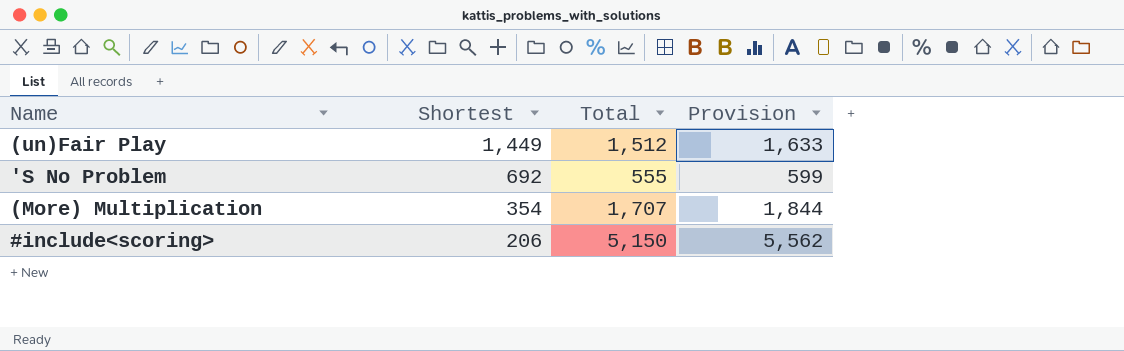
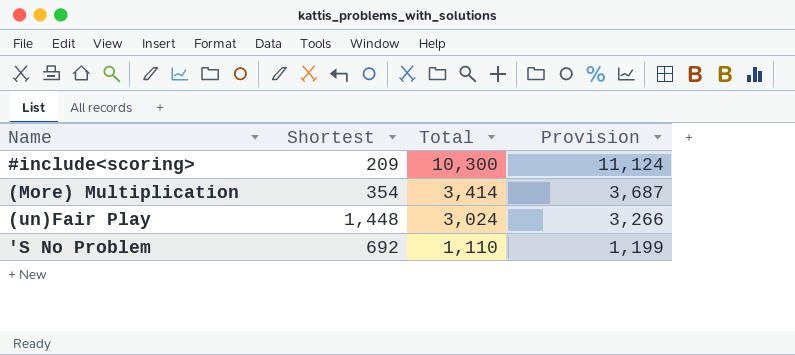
row order: Shortest descending -> Total descending
#include<scoring> | Shortest: 206 -> 209
#include<scoring> | Total: 5,150 -> 10,300
#include<scoring> | Provision: 5,562 -> 11,124
(More) Multiplication | Total: 1,707 -> 3,414
(More) Multiplication | Provision: 1,844 -> 3,687
(un)Fair Play | Shortest: 1,449 -> 1,448
(un)Fair Play | Total: 1,512 -> 3,024
(un)Fair Play | Provision: 1,633 -> 3,266
'S No Problem | Total: 555 -> 1,110
'S No Problem | Provision: 599 -> 1,199

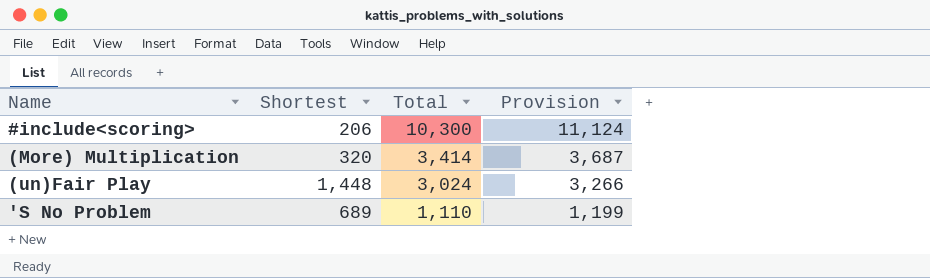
#include<scoring> | Shortest: 209 -> 206
(More) Multiplication | Shortest: 354 -> 320
'S No Problem | Shortest: 692 -> 689

